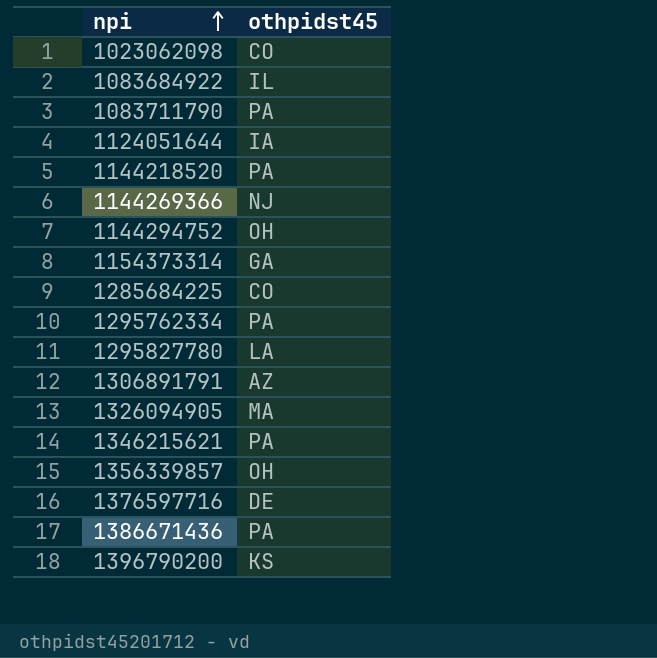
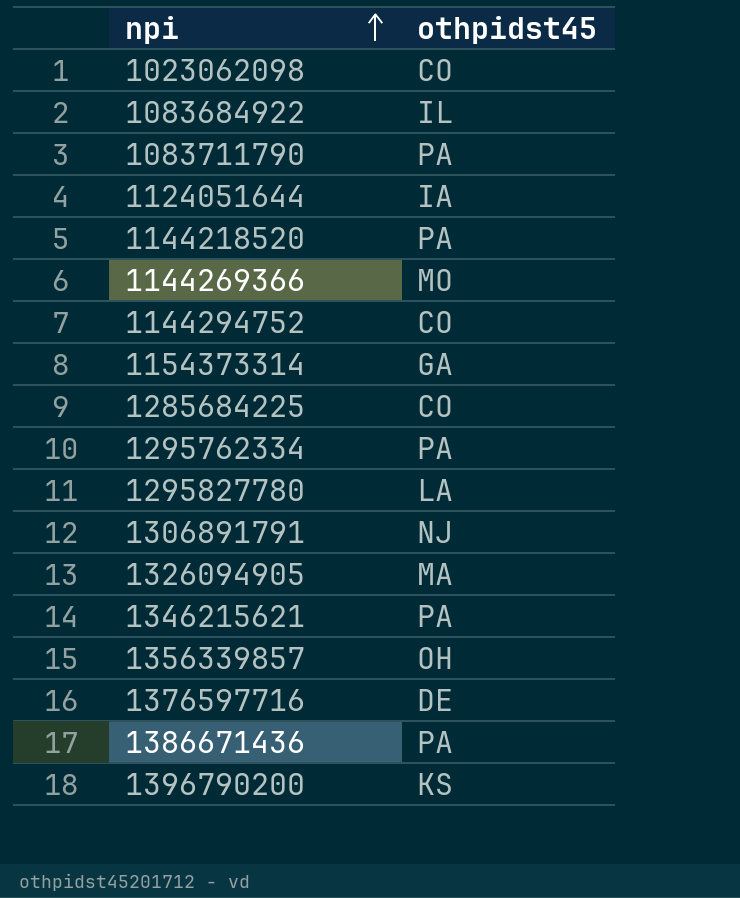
1144269366 | othpidst45: NJ -> MO
1144294752 | othpidst45: OH -> CO
1306891791 | othpidst45: AZ -> NJ

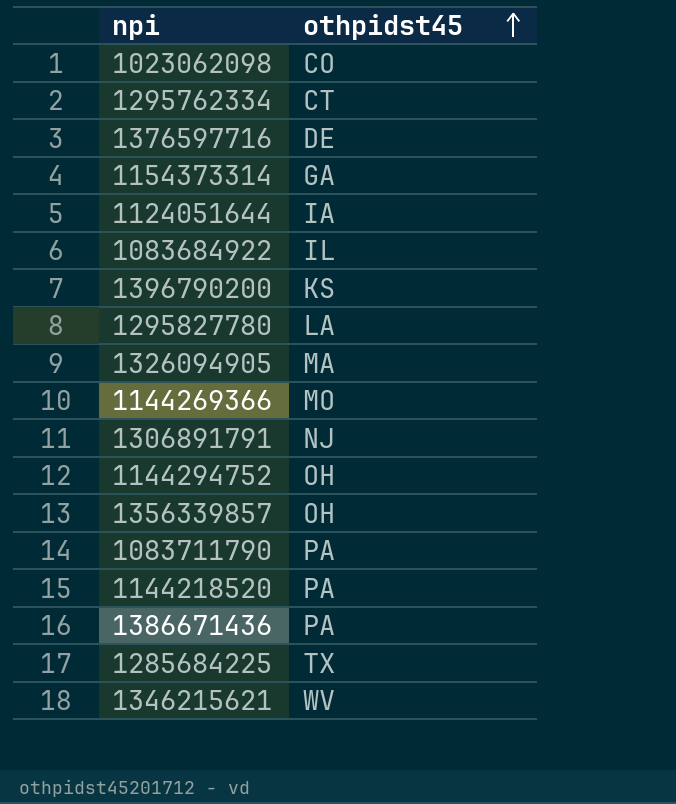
row order: npi ascending -> othpidst45 ascending
1295762334 | othpidst45: PA -> CT
1144294752 | othpidst45: CO -> OH
1285684225 | othpidst45: CO -> TX
1346215621 | othpidst45: PA -> WV

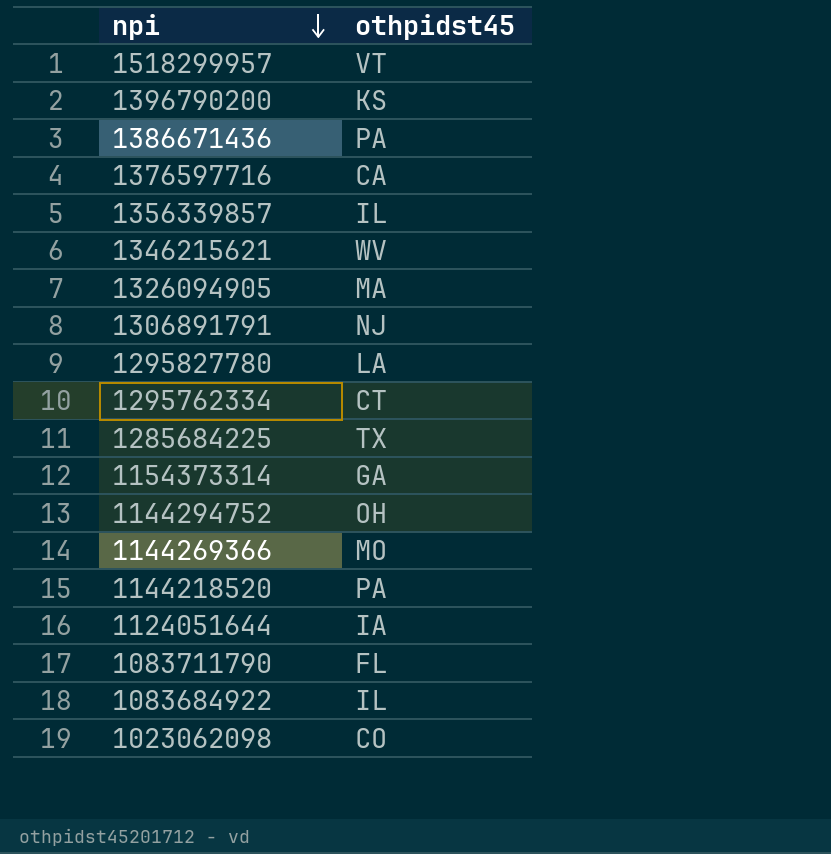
row order: othpidst45 ascending -> npi descending
row 1518299957: none -> VT
1376597716 | othpidst45: DE -> CA
1356339857 | othpidst45: OH -> IL
1083711790 | othpidst45: PA -> FL

